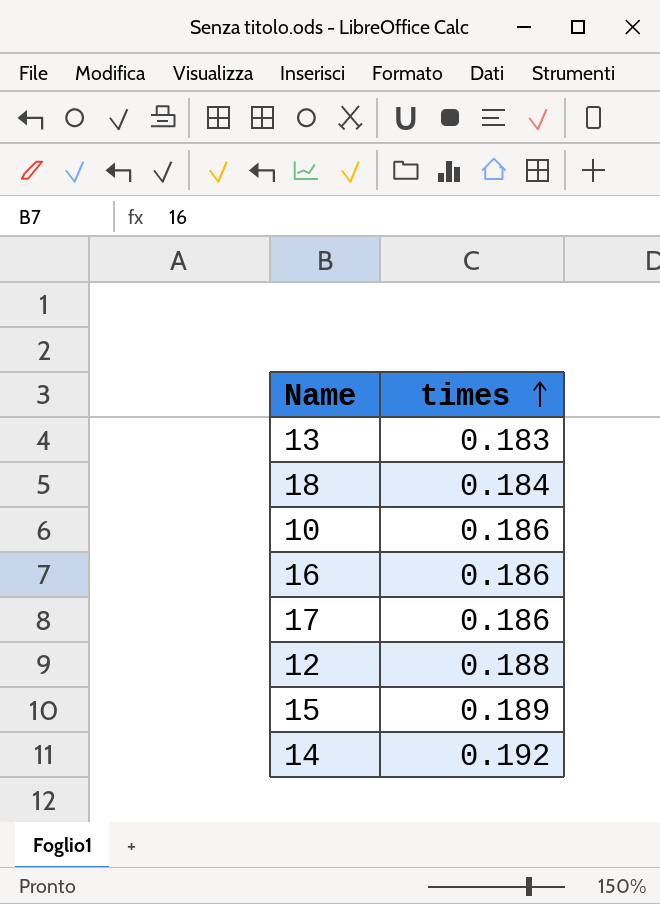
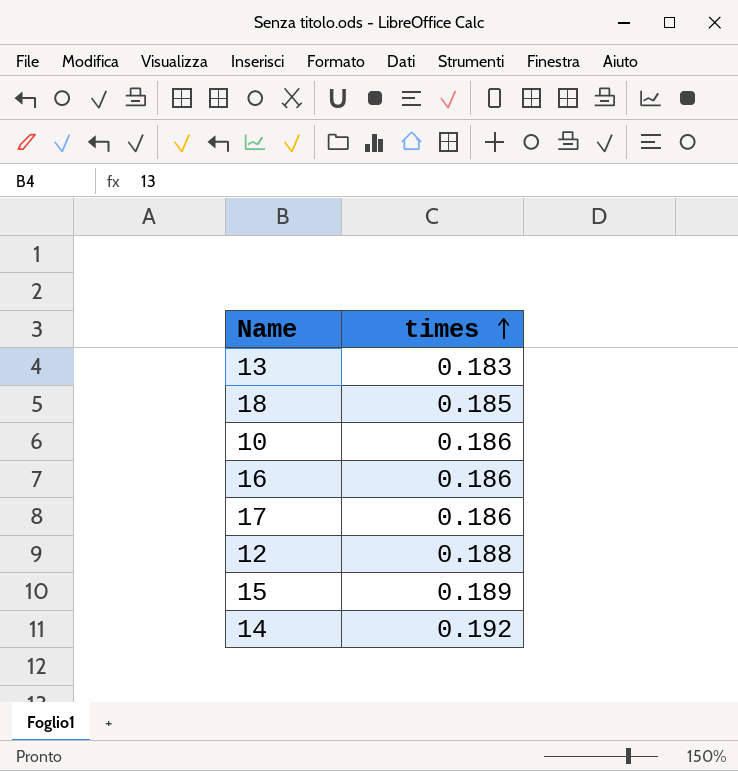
18 | times: 0.184 -> 0.185

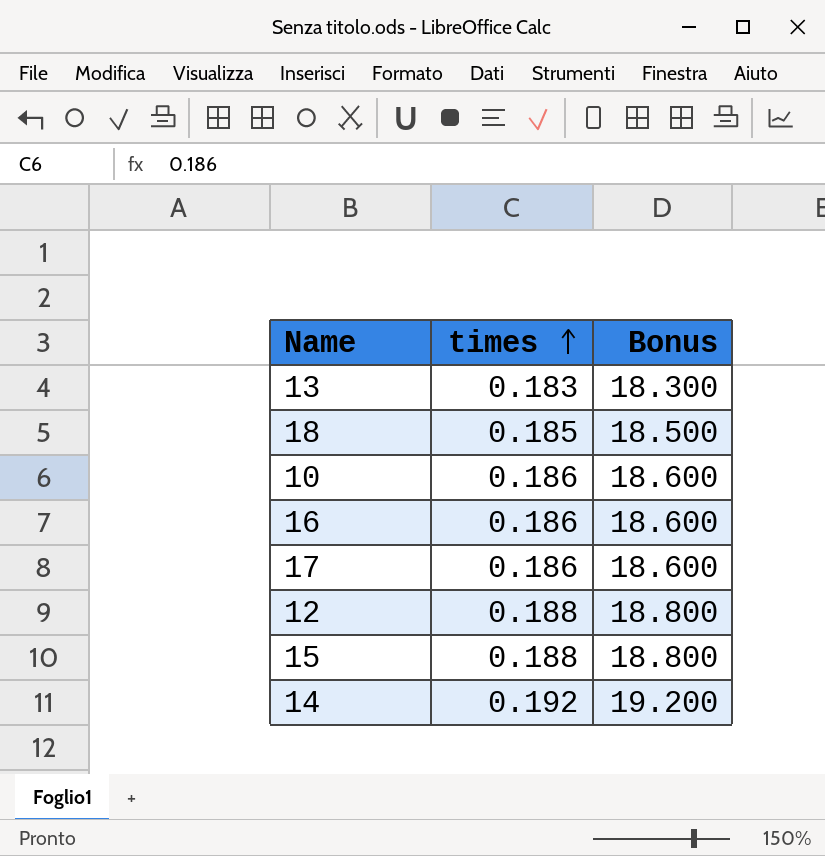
column Bonus | formula: none -> [times] * 100
15 | times: 0.189 -> 0.188

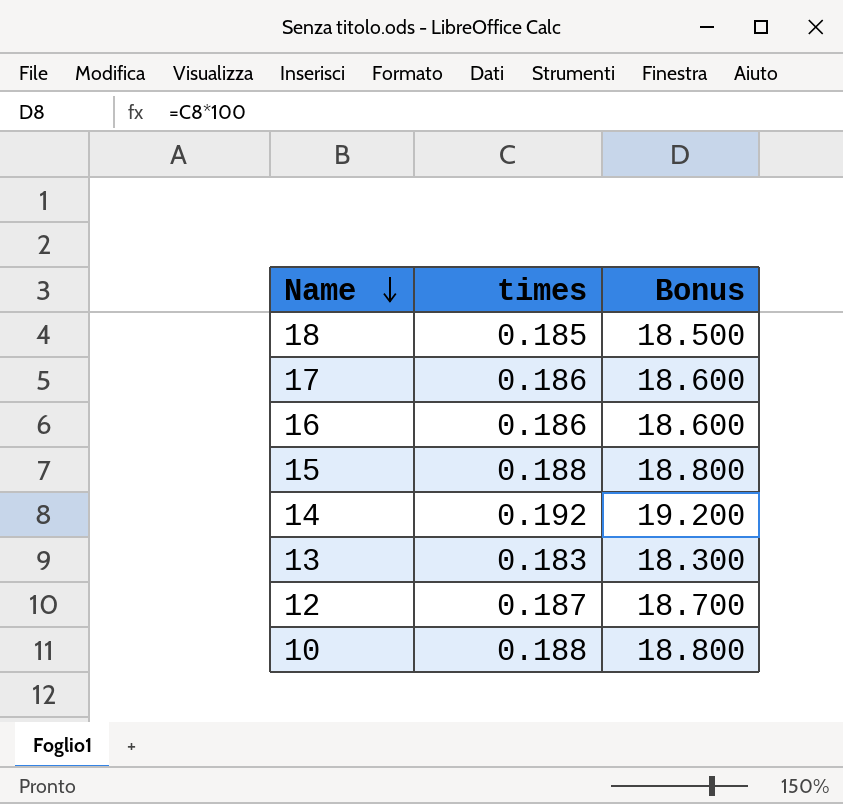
row order: times ascending -> Name descending
12 | times: 0.188 -> 0.187
12 | Bonus: 18.800 -> 18.700
10 | times: 0.186 -> 0.188
10 | Bonus: 18.600 -> 18.800

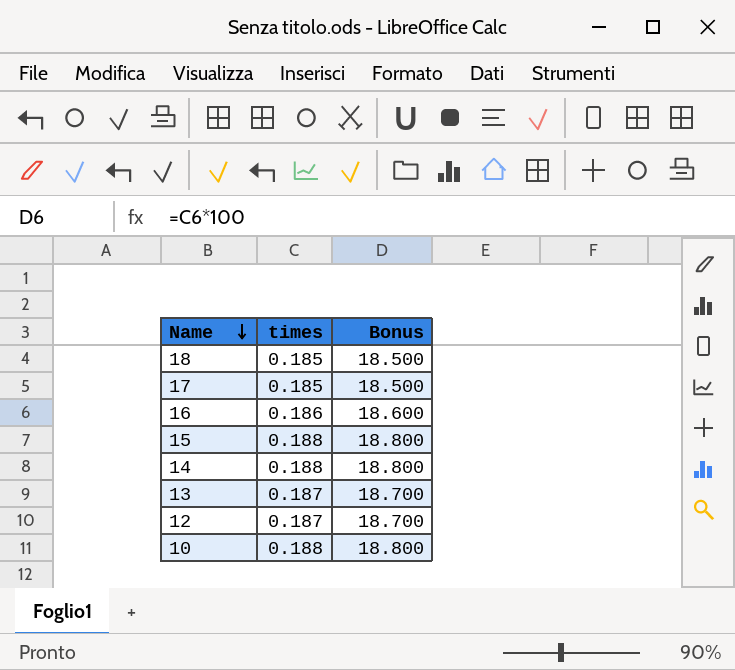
17 | times: 0.186 -> 0.185
17 | Bonus: 18.600 -> 18.500
14 | times: 0.192 -> 0.188
14 | Bonus: 19.200 -> 18.800
13 | times: 0.183 -> 0.187
13 | Bonus: 18.300 -> 18.700

